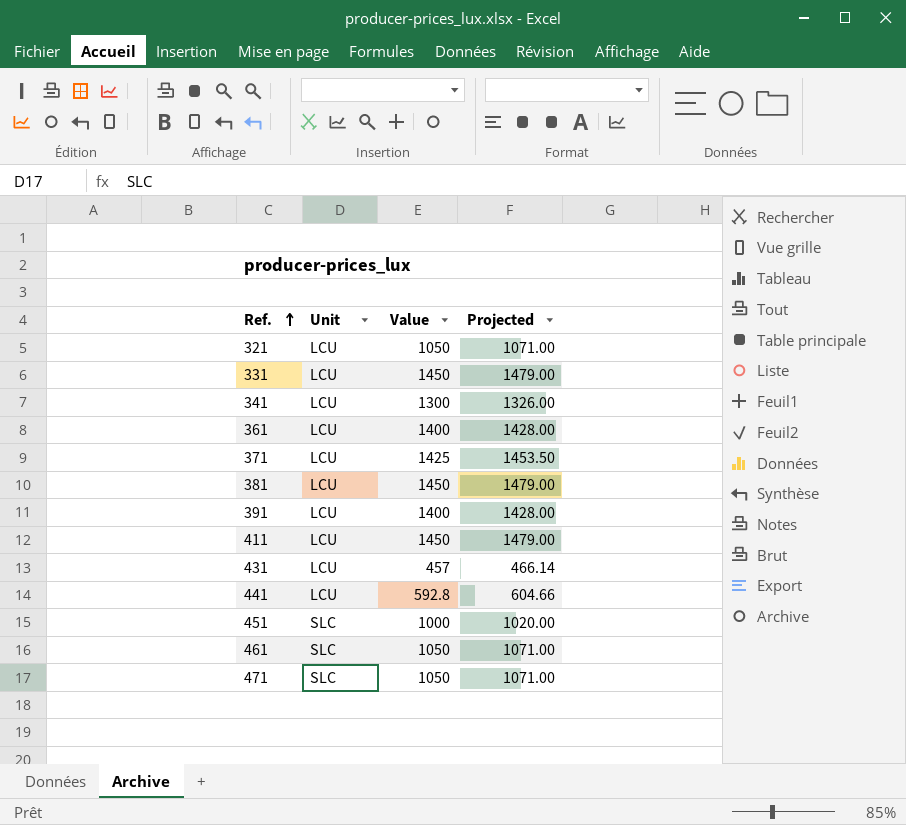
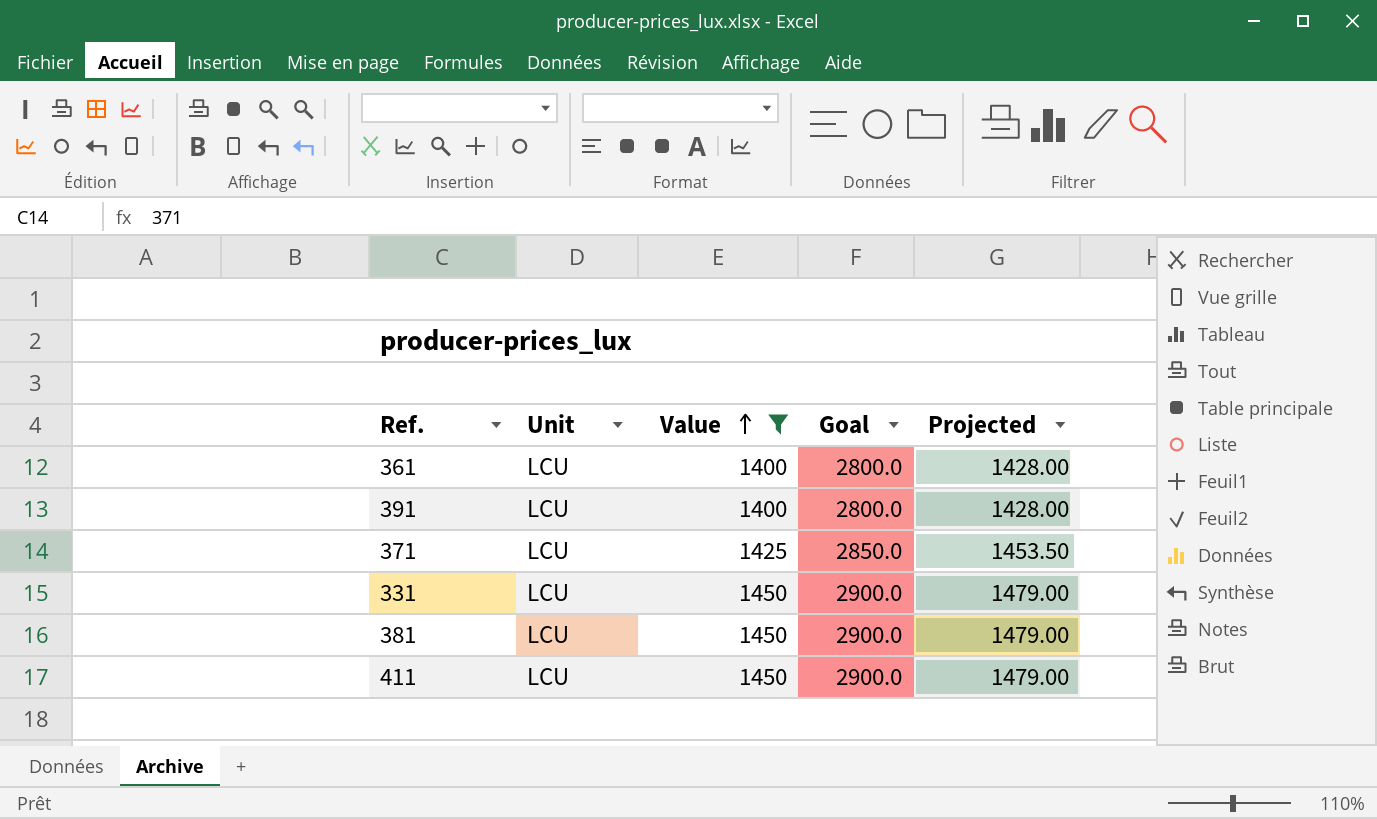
filter: none -> Value >= 1400
row order: Ref. ascending -> Value ascending
column Goal | formula: none -> [Value] * 2

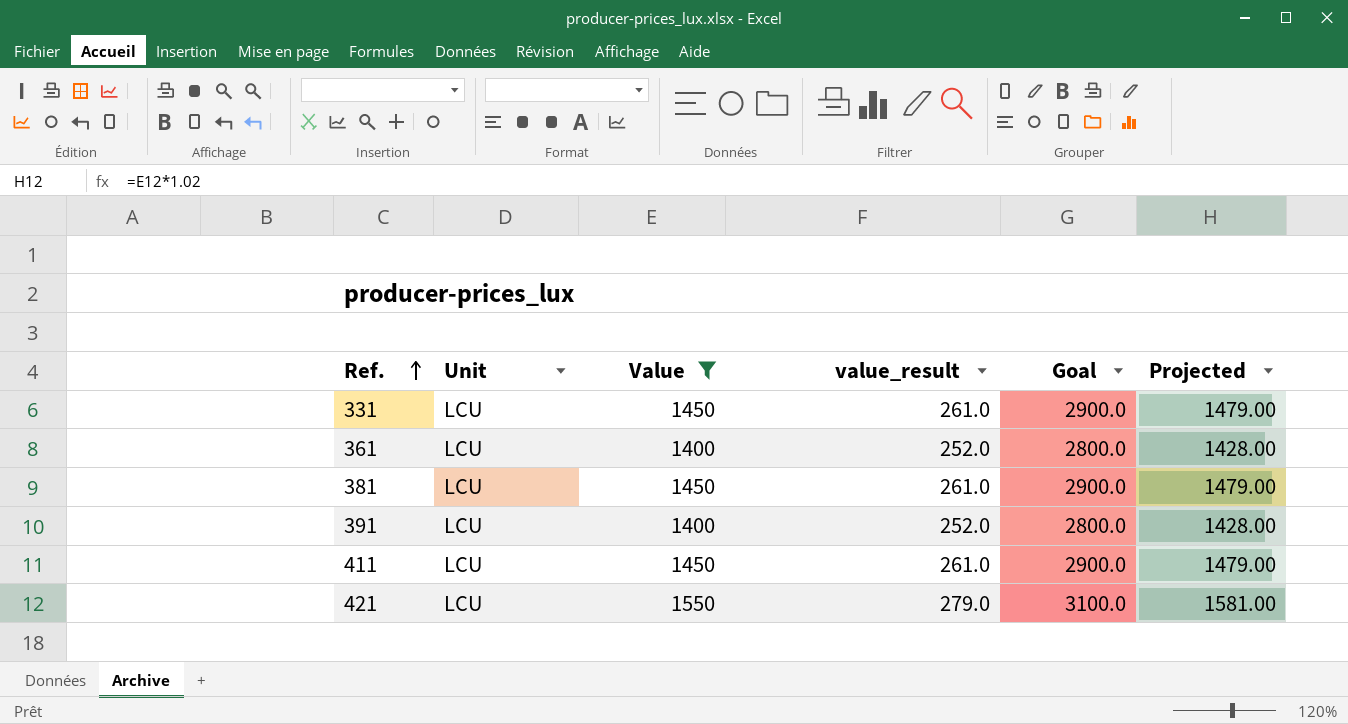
row order: Value ascending -> Ref. ascending
column value_result | formula: none -> [Value] * 0.18
row 371: LCU | 1425 | 2850.0 | 1453.50 -> none
row 421: none -> LCU | 1550 | 279.0 | 3100.0 | 1581.00

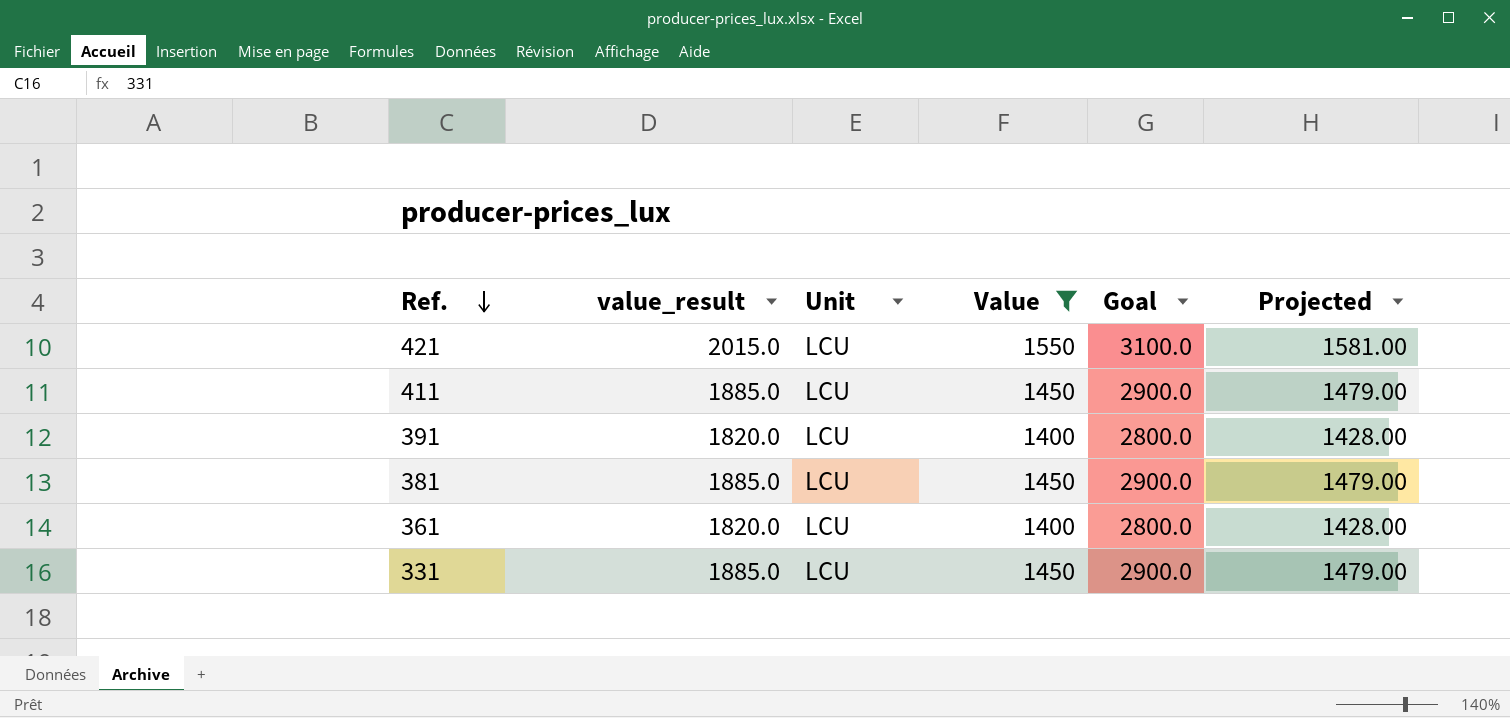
row order: Ref. ascending -> Ref. descending
column value_result | formula: [Value] * 0.18 -> [Value] * 1.3
column value_result | position: 4 -> 2

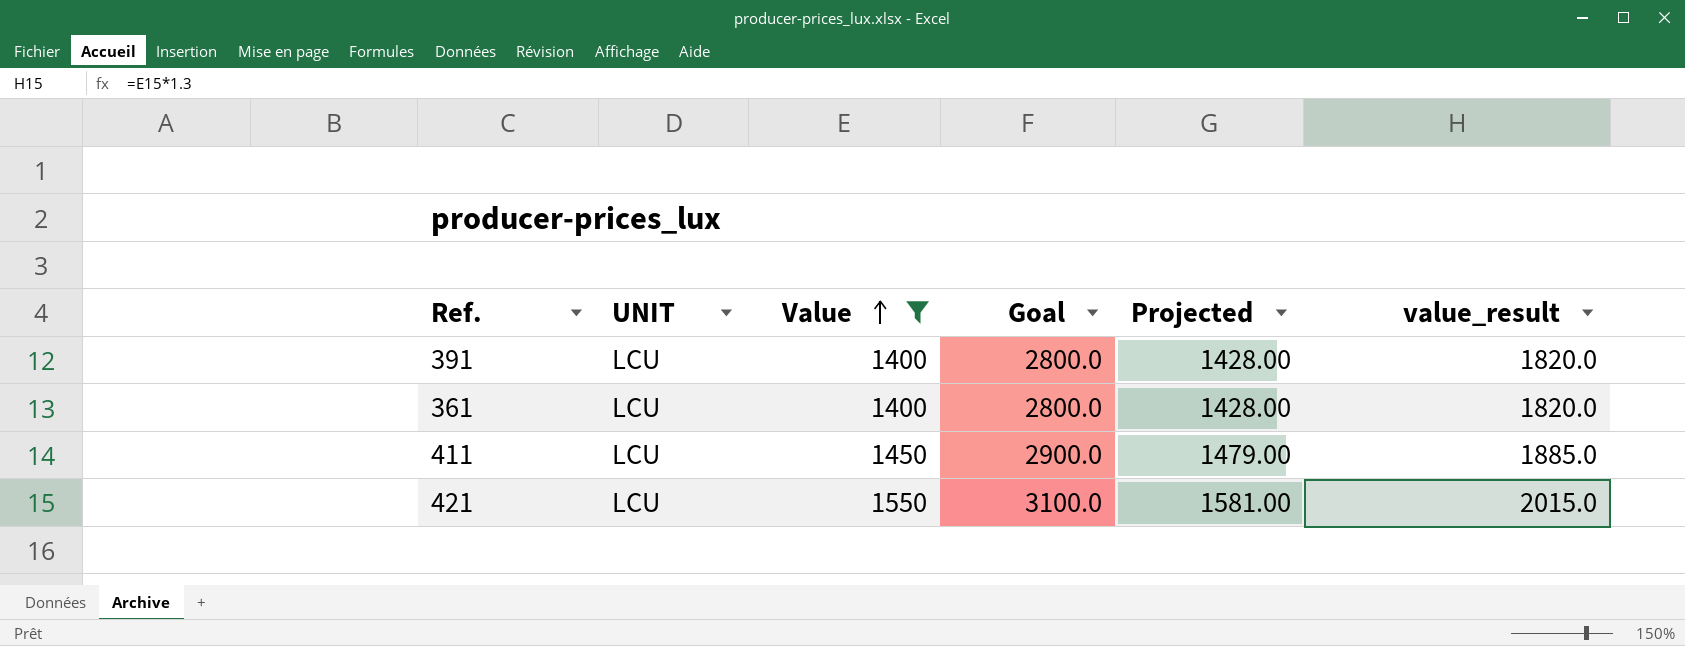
row order: Ref. descending -> Value ascending
column name: Unit -> UNIT
column value_result | position: 2 -> 6
row 381: 1885.0 | LCU | 1450 | 2900.0 | 1479.00 -> none
row 331: 1885.0 | LCU | 1450 | 2900.0 | 1479.00 -> none

